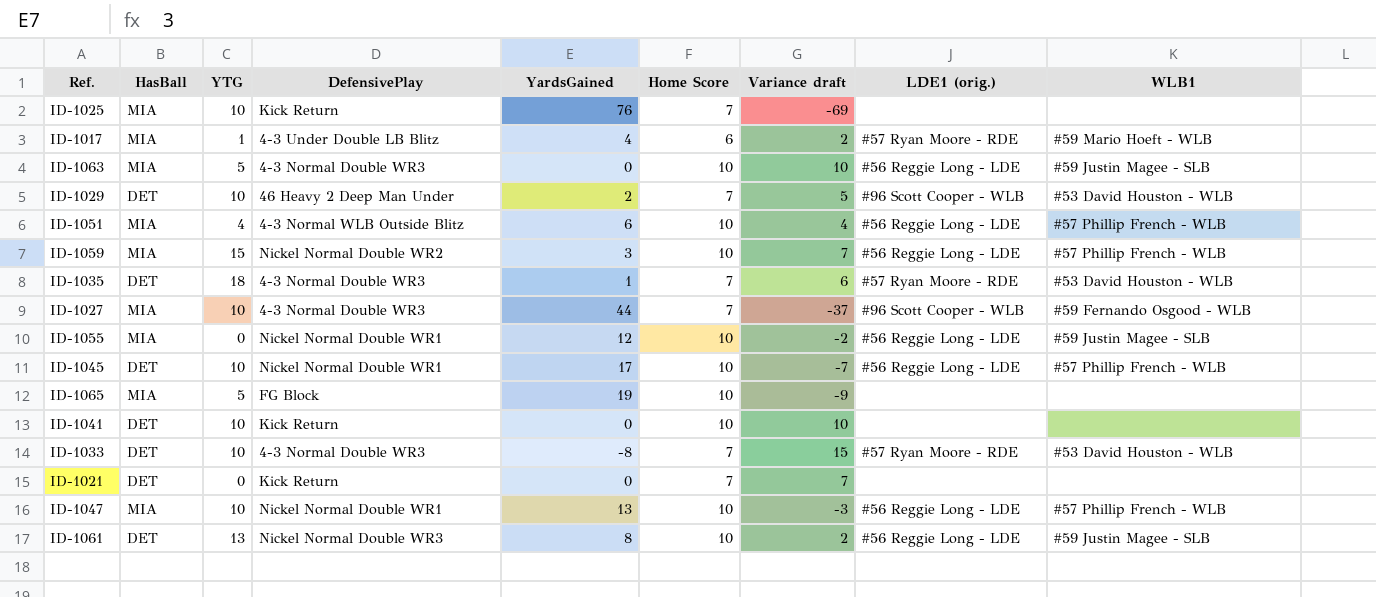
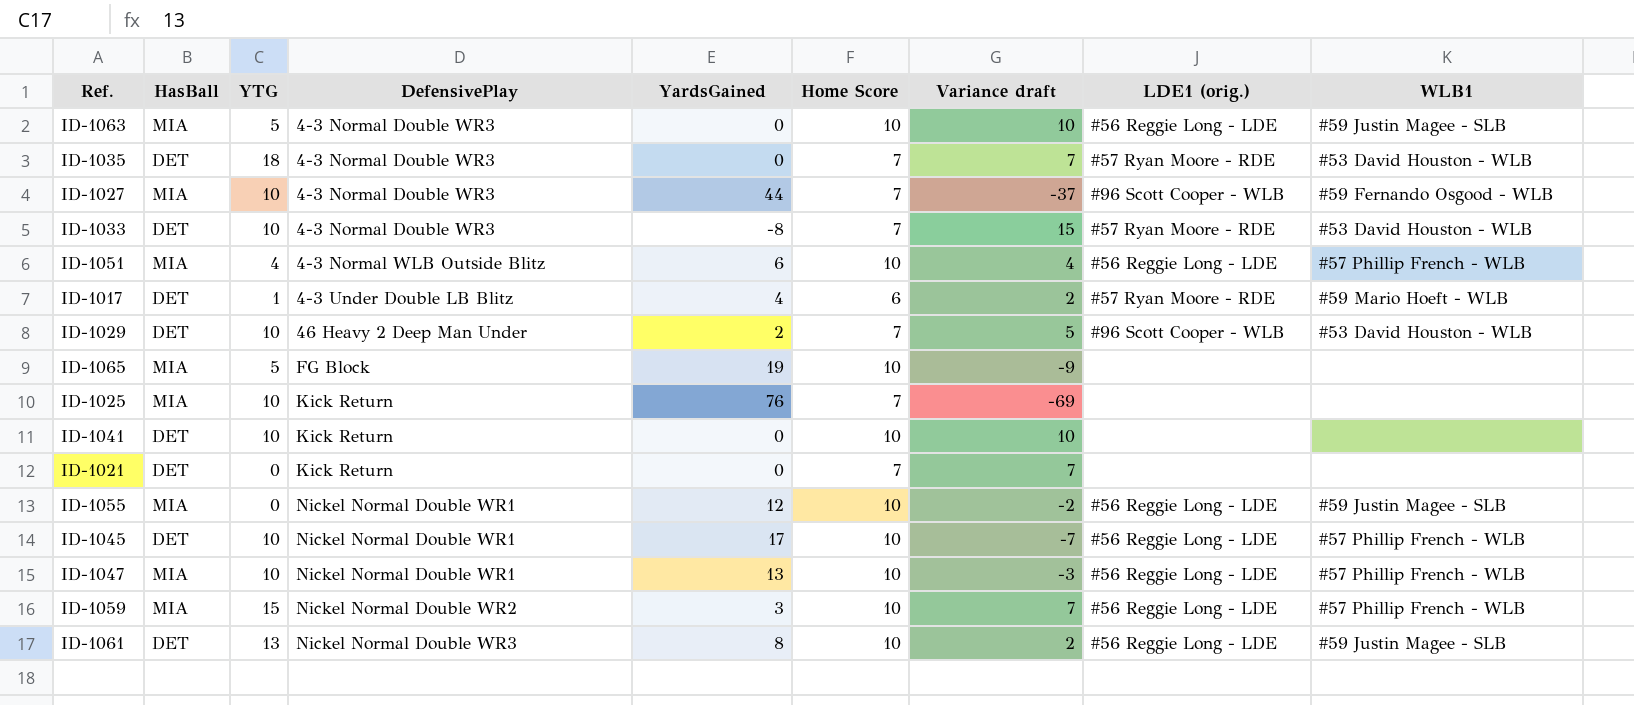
row order: none -> DefensivePlay ascending
ID-1035 | YardsGained: 1 -> 0
ID-1035 | Variance draft: 6 -> 7
ID-1017 | HasBall: MIA -> DET

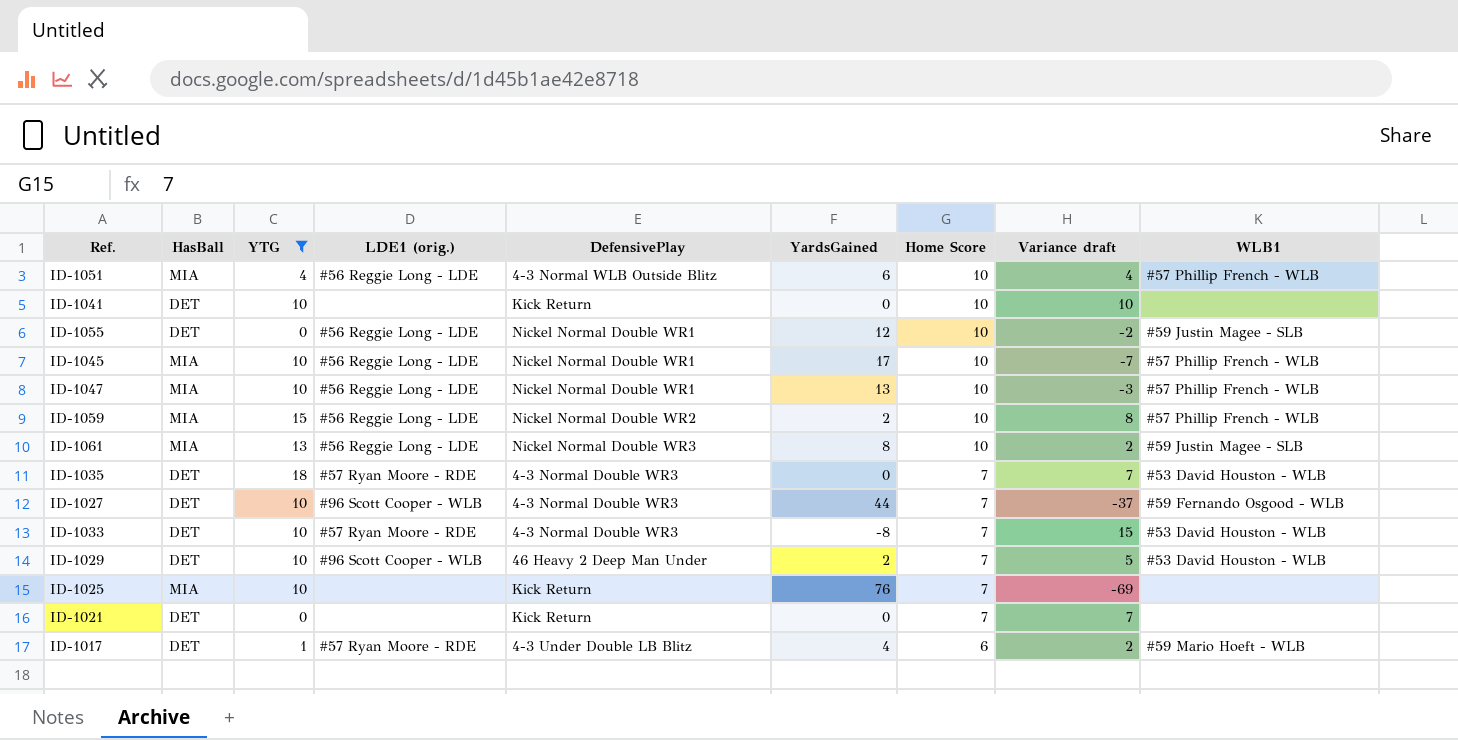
filter: none -> YTG != 5
row order: DefensivePlay ascending -> Home Score descending
column LDE1 (orig.) | position: 8 -> 4
ID-1055 | HasBall: MIA -> DET
ID-1045 | HasBall: DET -> MIA
ID-1059 | YardsGained: 3 -> 2
ID-1059 | Variance draft: 7 -> 8
ID-1061 | HasBall: DET -> MIA
ID-1027 | HasBall: MIA -> DET

